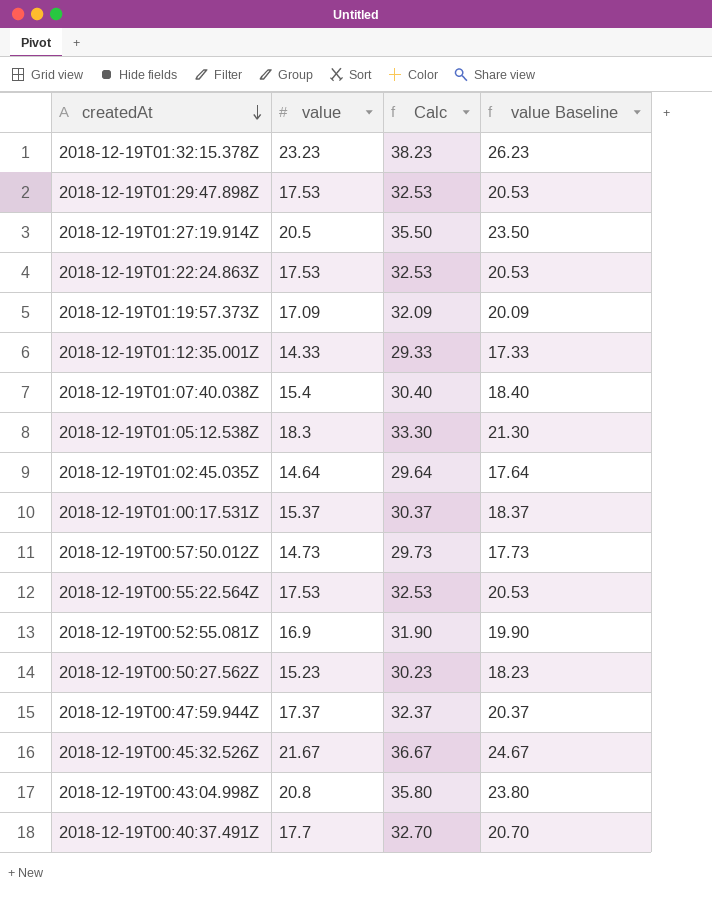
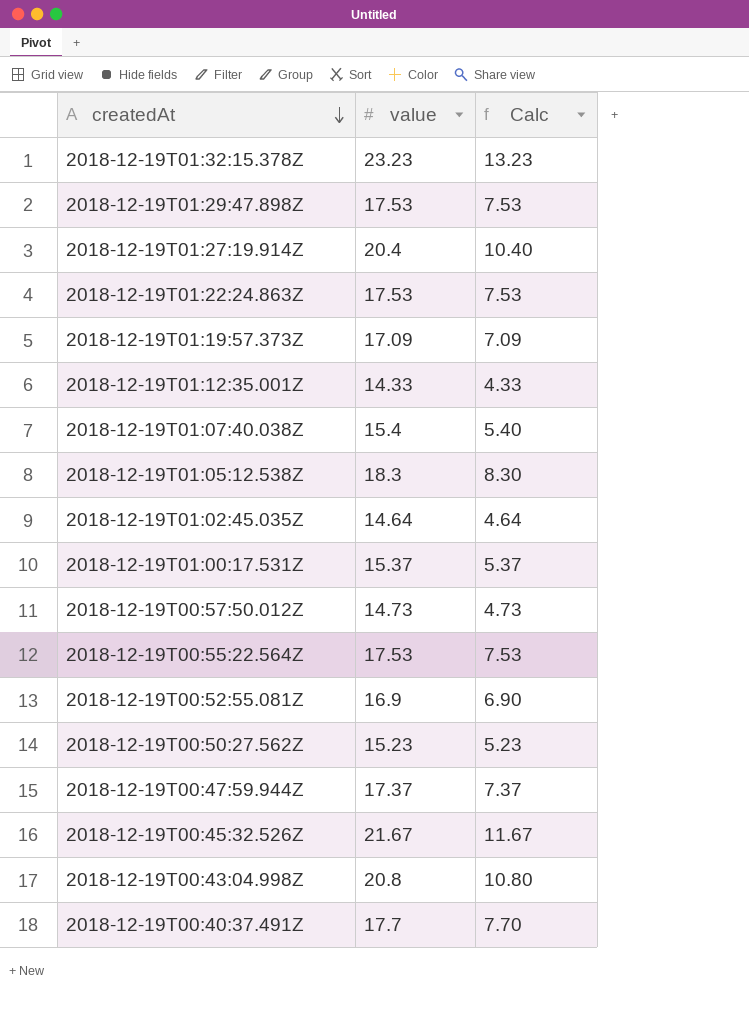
column value Baseline | formula: [value] + 3 -> none
column Calc | formula: [value] + 15 -> [value] - 10
2018-12-19T01:27:19.914Z | value: 20.5 -> 20.4

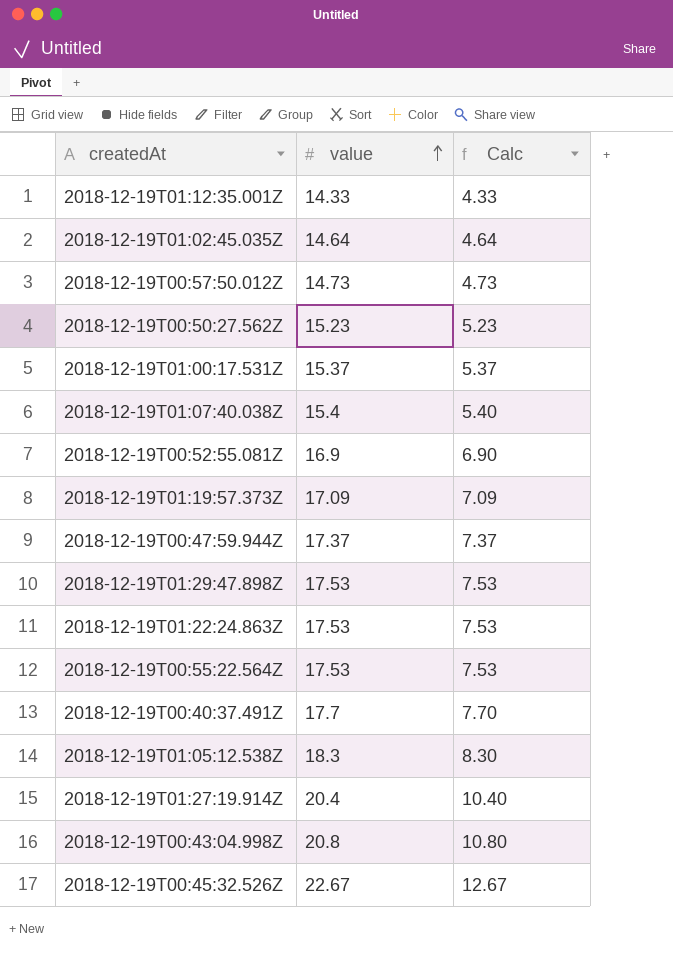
row order: createdAt descending -> value ascending
row 2018-12-19T01:32:15.378Z: 23.23 | 13.23 -> none
2018-12-19T00:45:32.526Z | value: 21.67 -> 22.67
2018-12-19T00:45:32.526Z | Calc: 11.67 -> 12.67

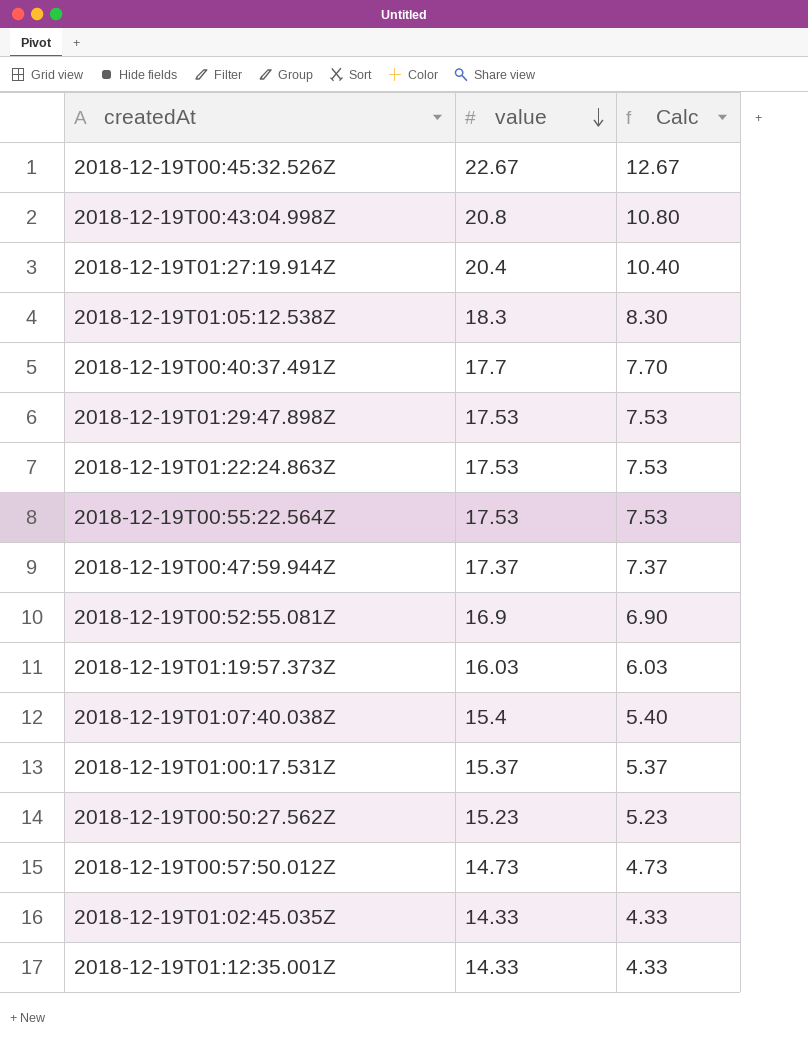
row order: value ascending -> value descending
2018-12-19T01:19:57.373Z | value: 17.09 -> 16.03
2018-12-19T01:19:57.373Z | Calc: 7.09 -> 6.03
2018-12-19T01:02:45.035Z | value: 14.64 -> 14.33
2018-12-19T01:02:45.035Z | Calc: 4.64 -> 4.33

